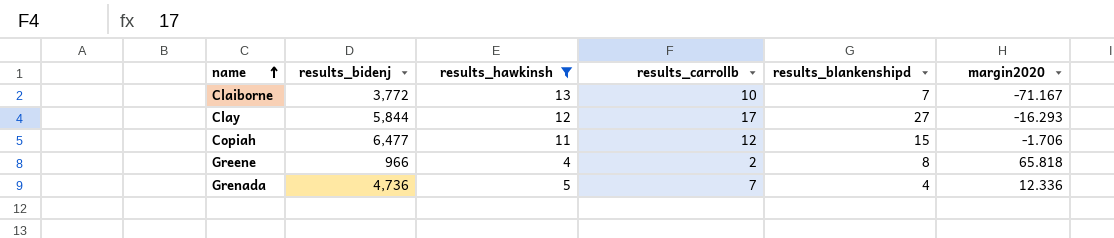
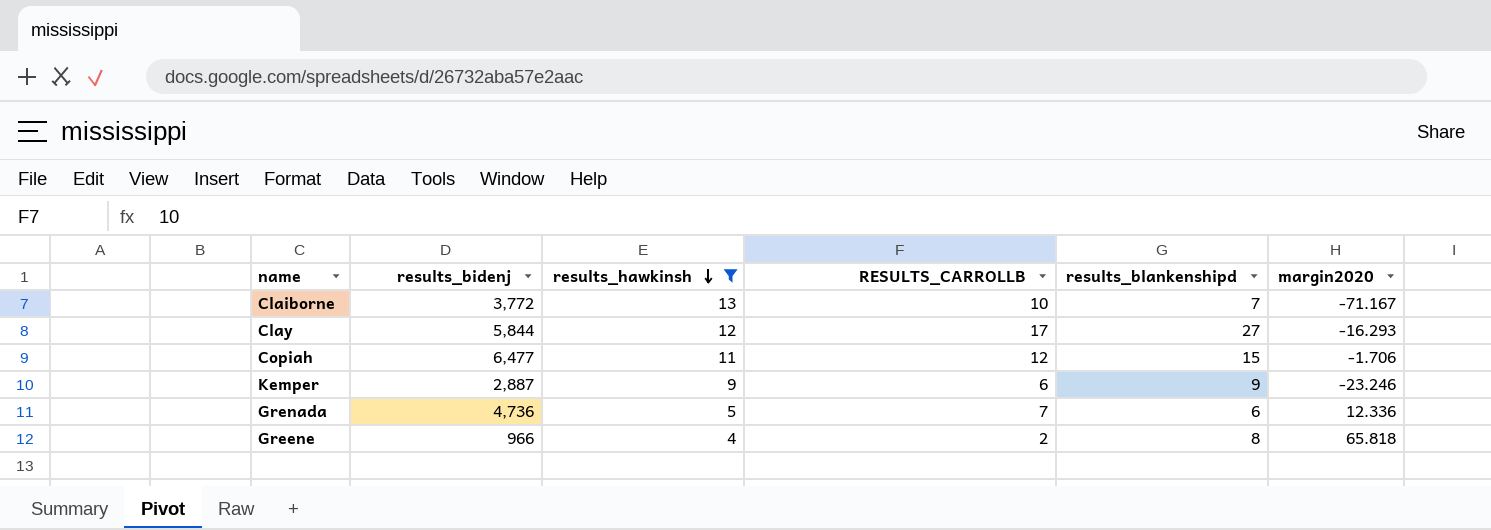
row order: name ascending -> results_hawkinsh descending
column name: results_carrollb -> RESULTS_CARROLLB
row Kemper: none -> 2,887 | 9 | 6 | 9 | -23.246
Grenada | results_blankenshipd: 4 -> 6

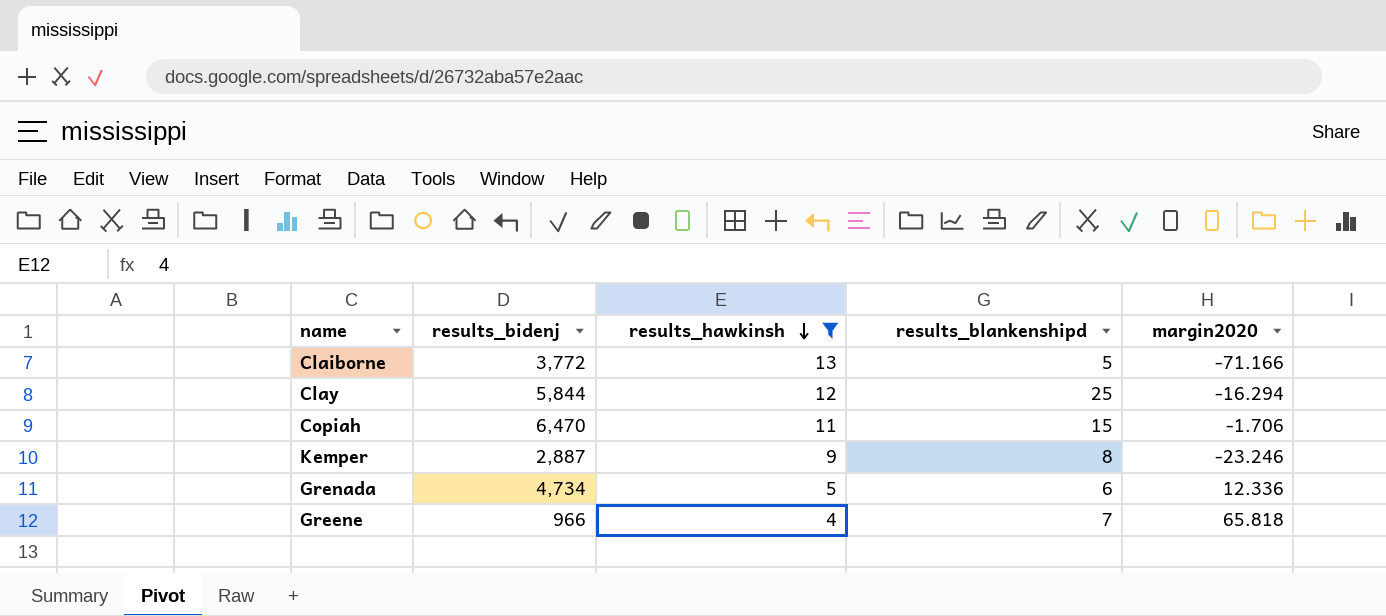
column RESULTS_CARROLLB | position: 4 -> none
Claiborne | results_blankenshipd: 7 -> 5
Claiborne | margin2020: -71.167 -> -71.166
Clay | results_blankenshipd: 27 -> 25
Clay | margin2020: -16.293 -> -16.294
Copiah | results_bidenj: 6,477 -> 6,470
Kemper | results_blankenshipd: 9 -> 8
Grenada | results_bidenj: 4,736 -> 4,734
Greene | results_blankenshipd: 8 -> 7

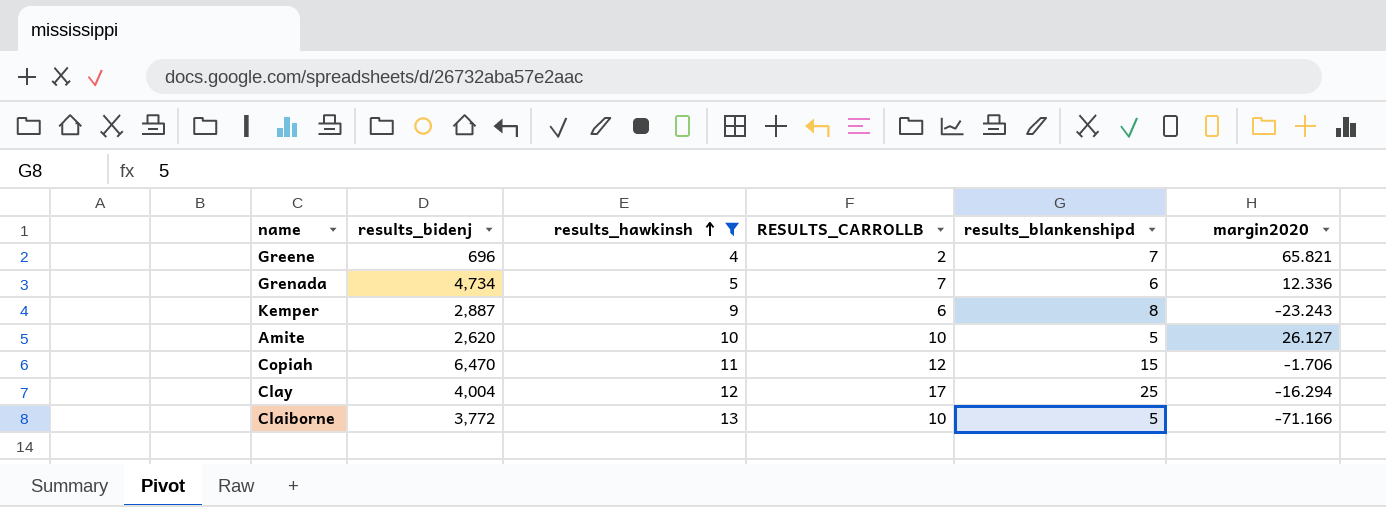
row order: results_hawkinsh descending -> results_hawkinsh ascending
column RESULTS_CARROLLB | position: none -> 4
Greene | results_bidenj: 966 -> 696
Greene | margin2020: 65.818 -> 65.821
Kemper | margin2020: -23.246 -> -23.243
row Amite: none -> 2,620 | 10 | 10 | 5 | 26.127
Clay | results_bidenj: 5,844 -> 4,004

